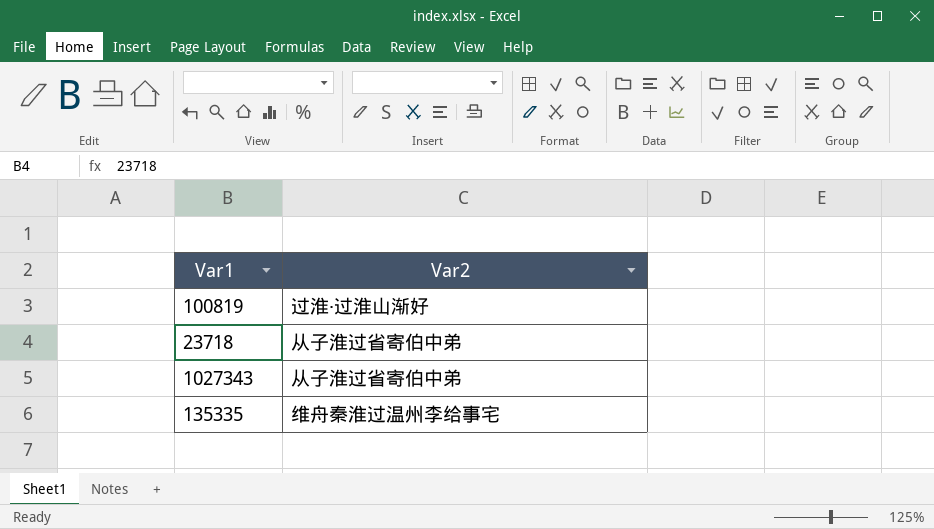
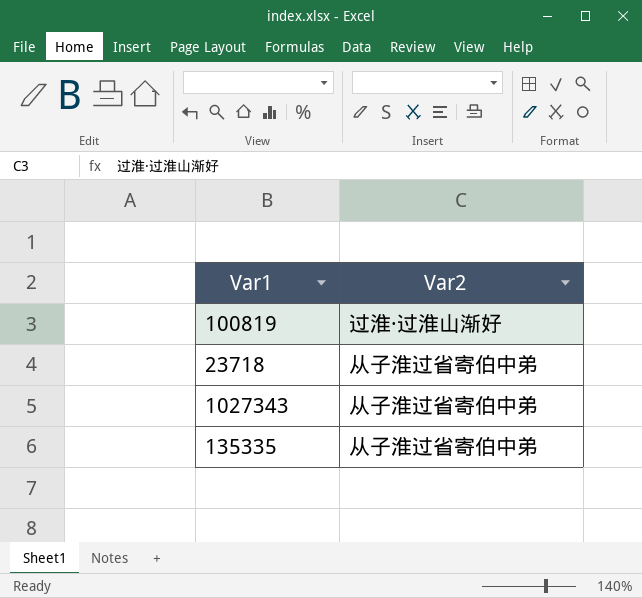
135335 | Var2: 维舟秦淮过温州李给事宅 -> 从子淮过省寄伯中弟

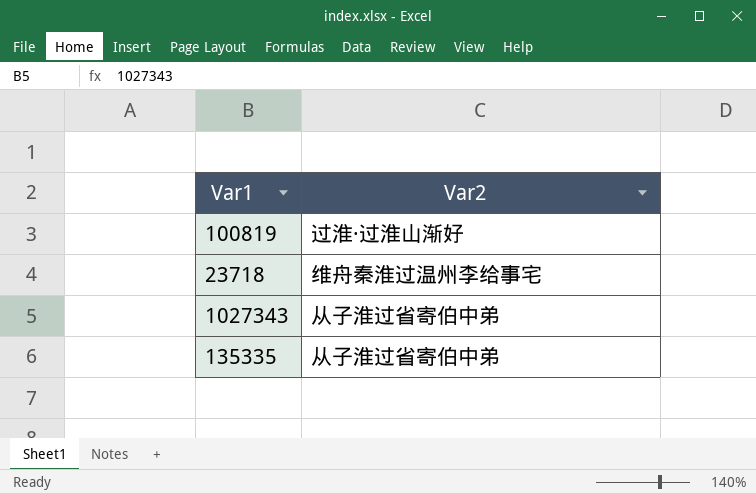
23718 | Var2: 从子淮过省寄伯中弟 -> 维舟秦淮过温州李给事宅

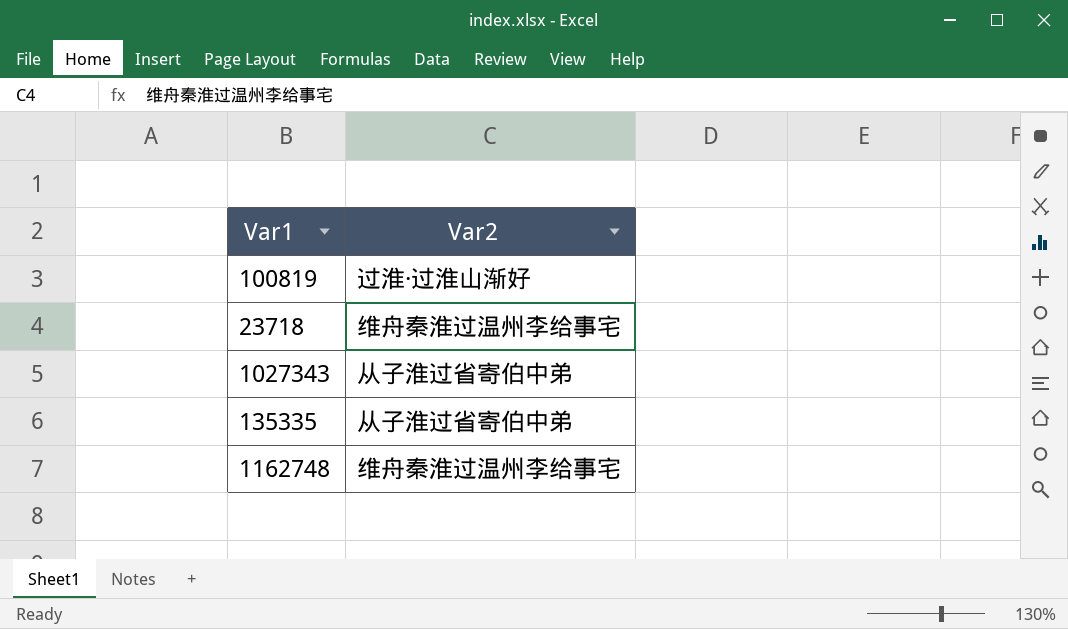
row 1162748: none -> 维舟秦淮过温州李给事宅

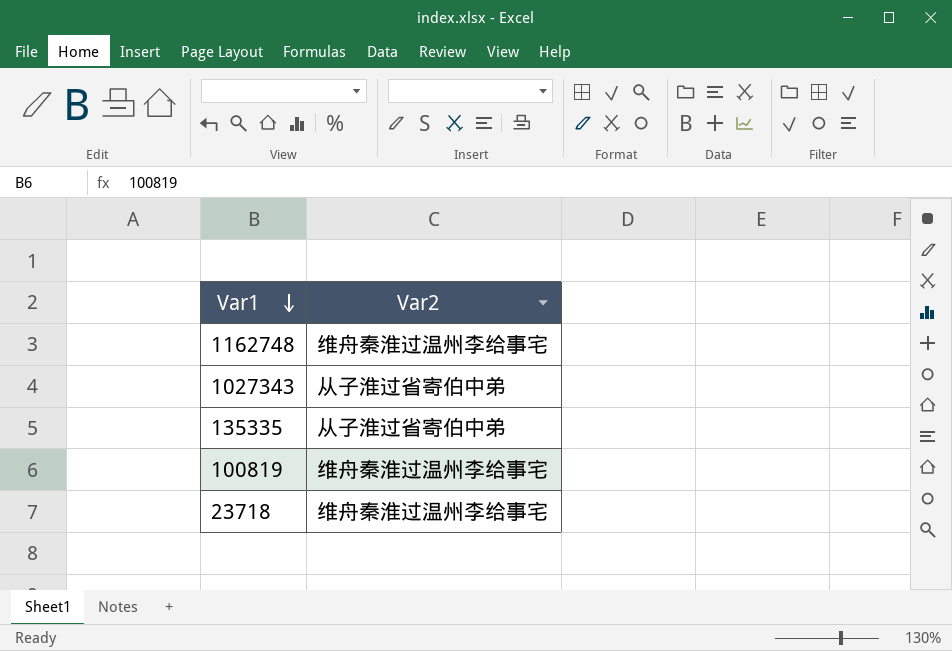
row order: none -> Var1 descending
100819 | Var2: 过淮·过淮山渐好 -> 维舟秦淮过温州李给事宅

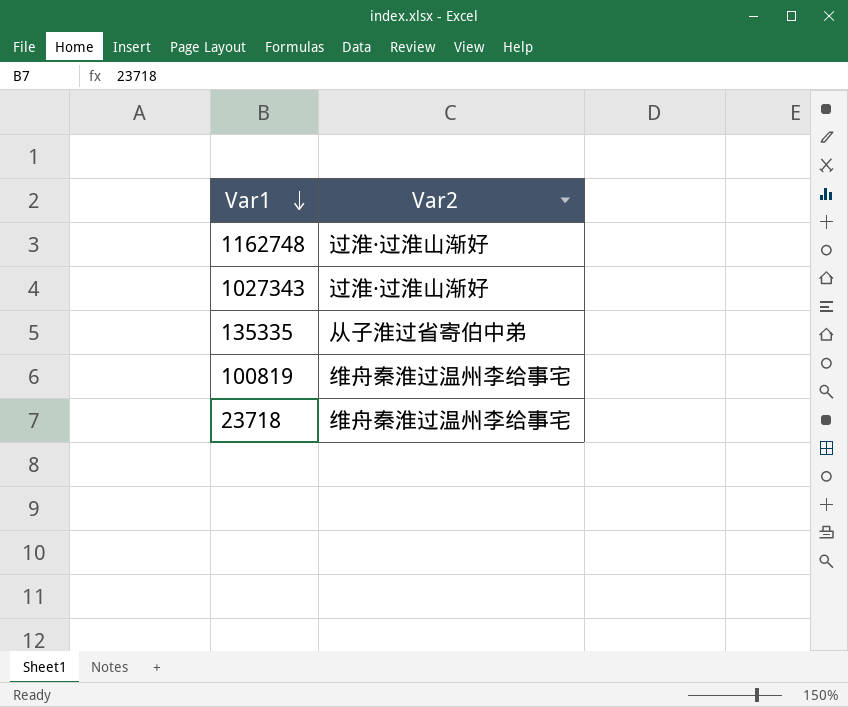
1162748 | Var2: 维舟秦淮过温州李给事宅 -> 过淮·过淮山渐好
1027343 | Var2: 从子淮过省寄伯中弟 -> 过淮·过淮山渐好

